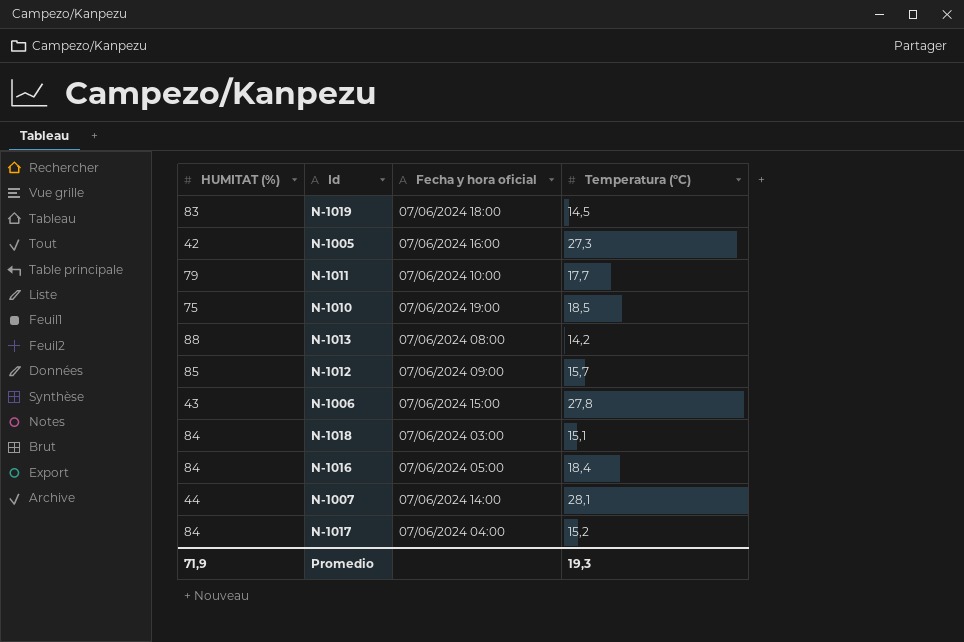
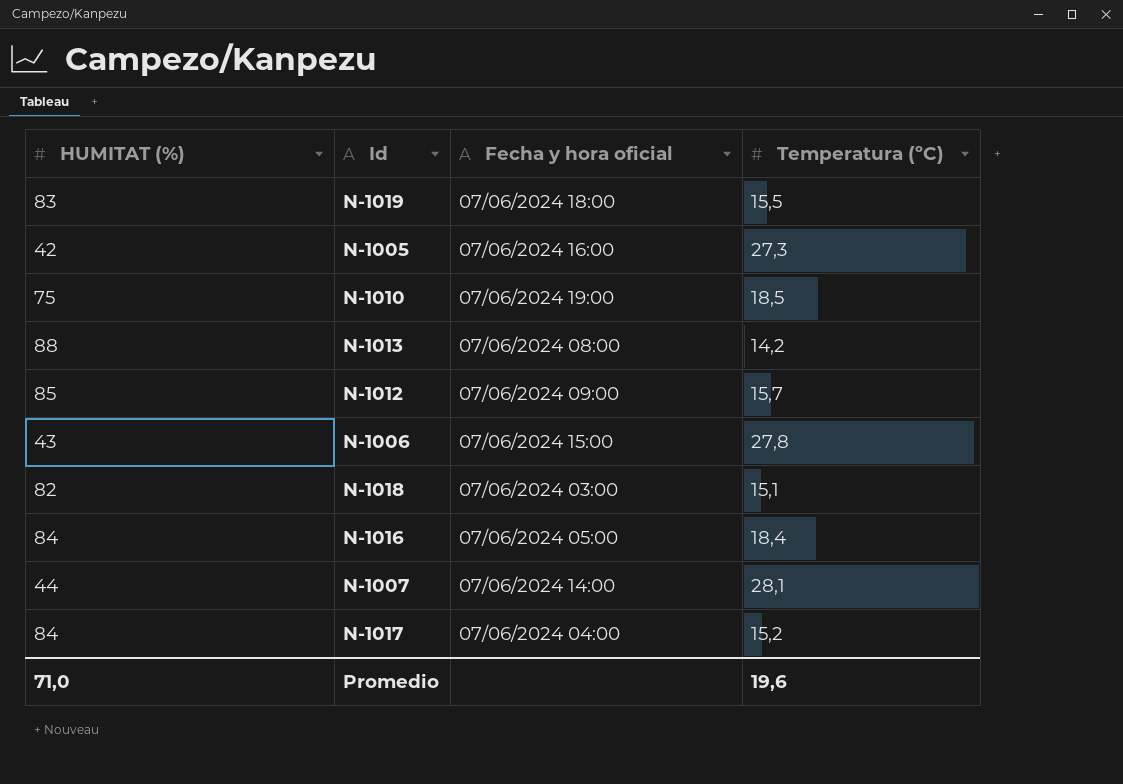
row N-1011: 79 | 07/06/2024 10:00 | 17,7 -> none
N-1019 | Temperatura (ºC): 14,5 -> 15,5
N-1018 | HUMITAT (%): 84 -> 82
Promedio | HUMITAT (%): 71,9 -> 71,0
Promedio | Temperatura (ºC): 19,3 -> 19,6

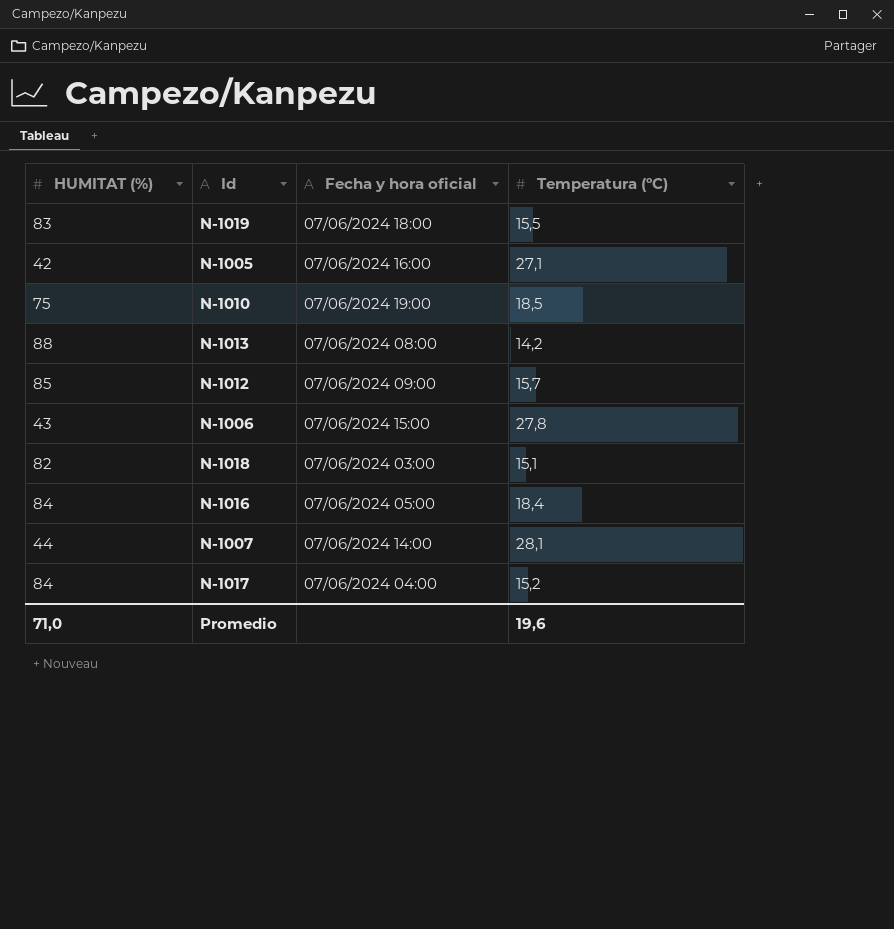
N-1005 | Temperatura (ºC): 27,3 -> 27,1

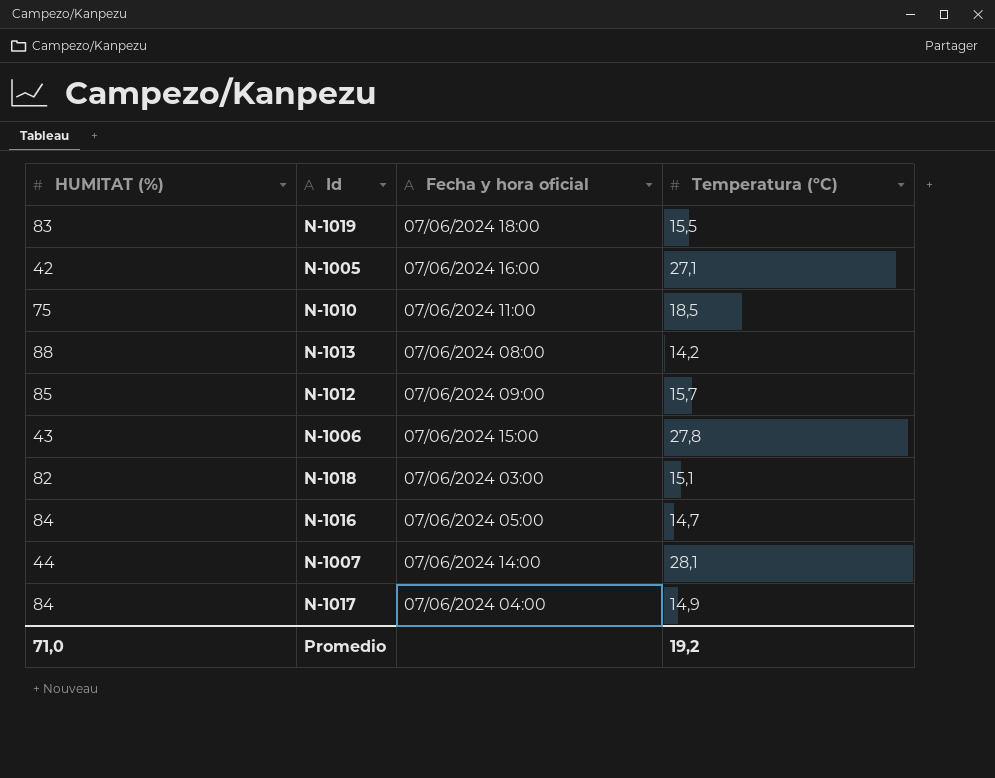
N-1010 | Fecha y hora oficial: 07/06/2024 19:00 -> 07/06/2024 11:00
N-1016 | Temperatura (ºC): 18,4 -> 14,7
N-1017 | Temperatura (ºC): 15,2 -> 14,9
Promedio | Temperatura (ºC): 19,6 -> 19,2

